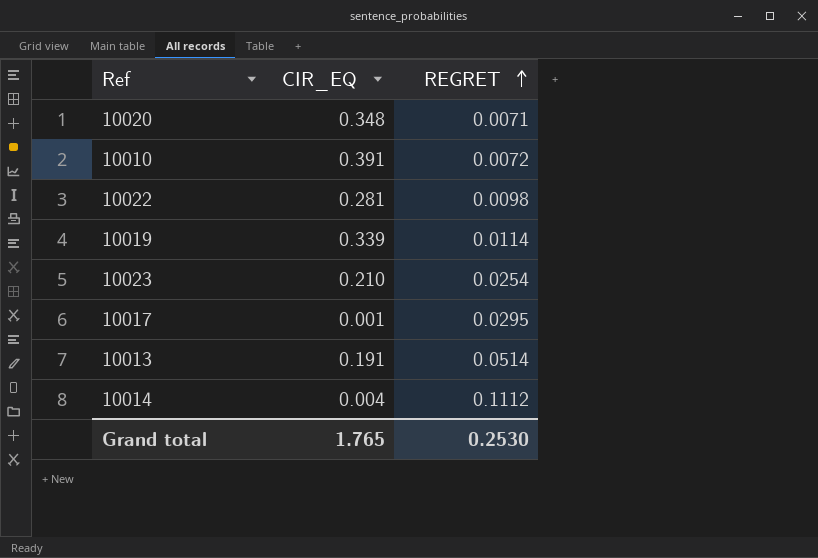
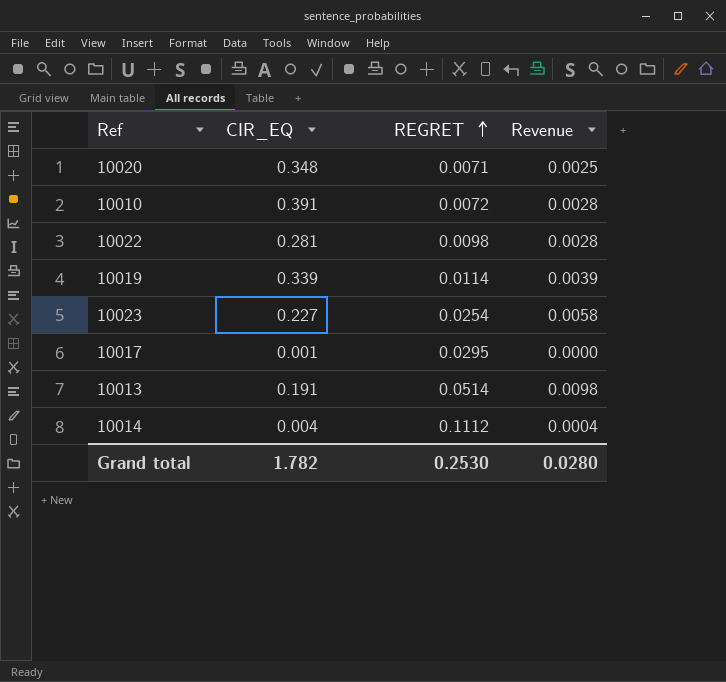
column Revenue | formula: none -> [CIR_EQ] * [REGRET]
10023 | CIR_EQ: 0.210 -> 0.227
Grand total | CIR_EQ: 1.765 -> 1.782

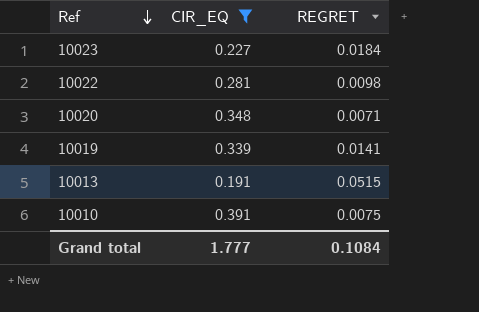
filter: none -> CIR_EQ >= 0.191
row order: REGRET ascending -> Ref descending
column Revenue | formula: [CIR_EQ] * [REGRET] -> none
10023 | REGRET: 0.0254 -> 0.0184
10019 | REGRET: 0.0114 -> 0.0141
10013 | REGRET: 0.0514 -> 0.0515
10010 | REGRET: 0.0072 -> 0.0075
Grand total | CIR_EQ: 1.782 -> 1.777
Grand total | REGRET: 0.2530 -> 0.1084

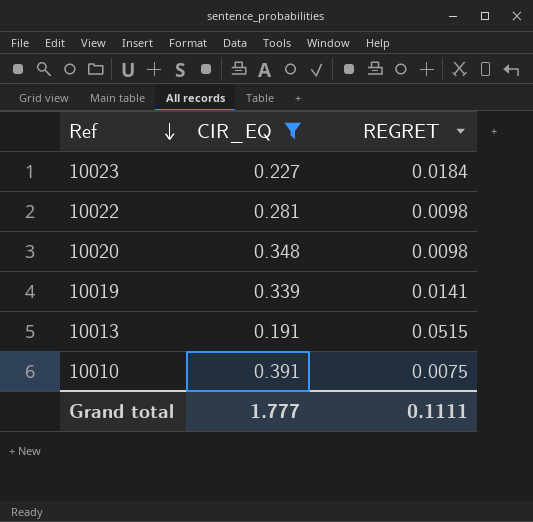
10020 | REGRET: 0.0071 -> 0.0098
Grand total | REGRET: 0.1084 -> 0.1111

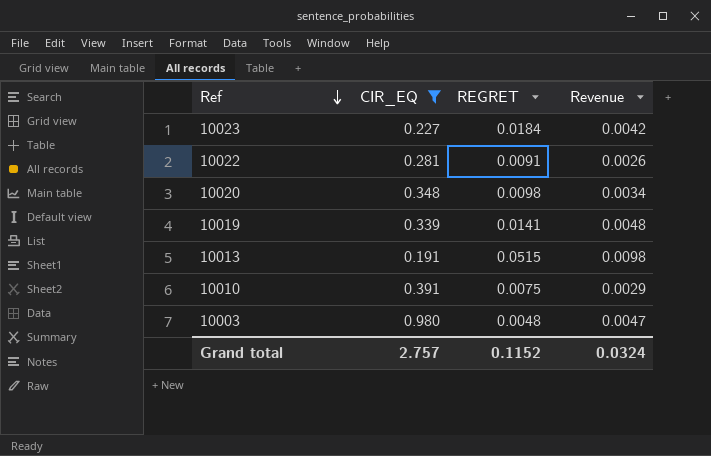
column Revenue | formula: none -> [CIR_EQ] * [REGRET]
10022 | REGRET: 0.0098 -> 0.0091
row 10003: none -> 0.980 | 0.0048 | 0.0047
Grand total | CIR_EQ: 1.777 -> 2.757
Grand total | REGRET: 0.1111 -> 0.1152

